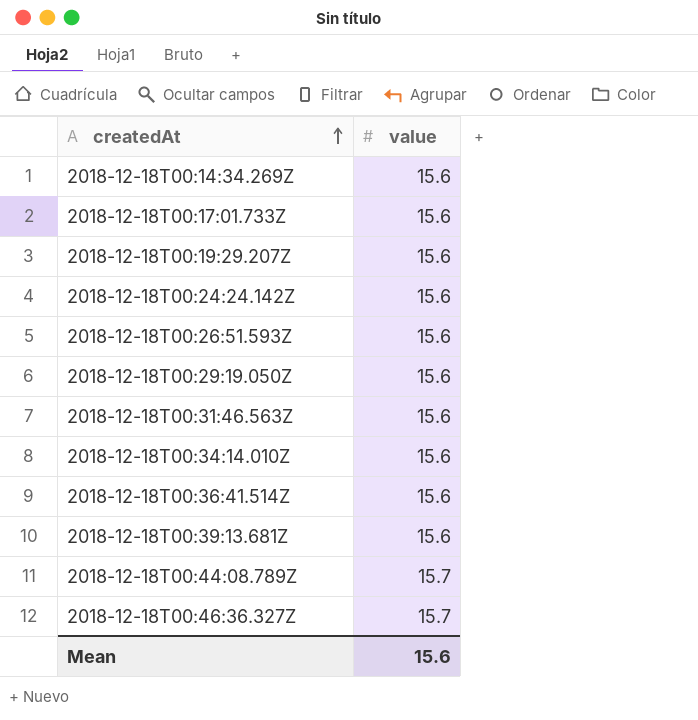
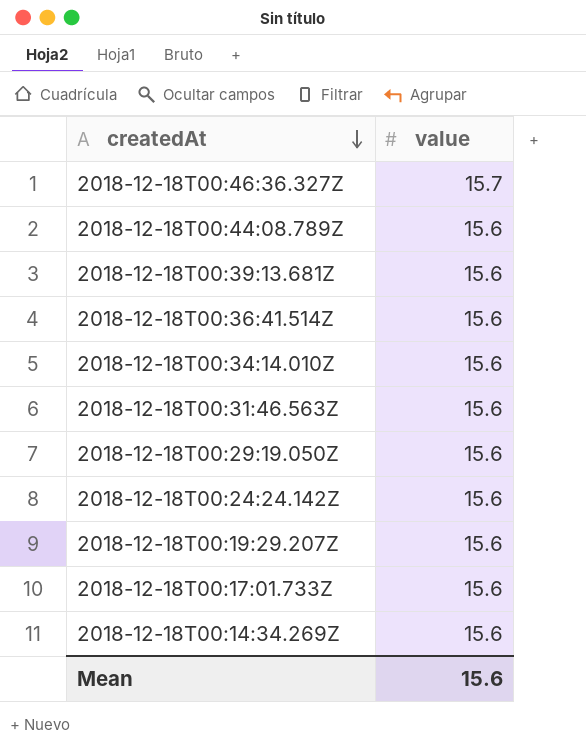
row order: createdAt ascending -> createdAt descending
row 2018-12-18T00:26:51.593Z: 15.6 -> none
2018-12-18T00:44:08.789Z | value: 15.7 -> 15.6

